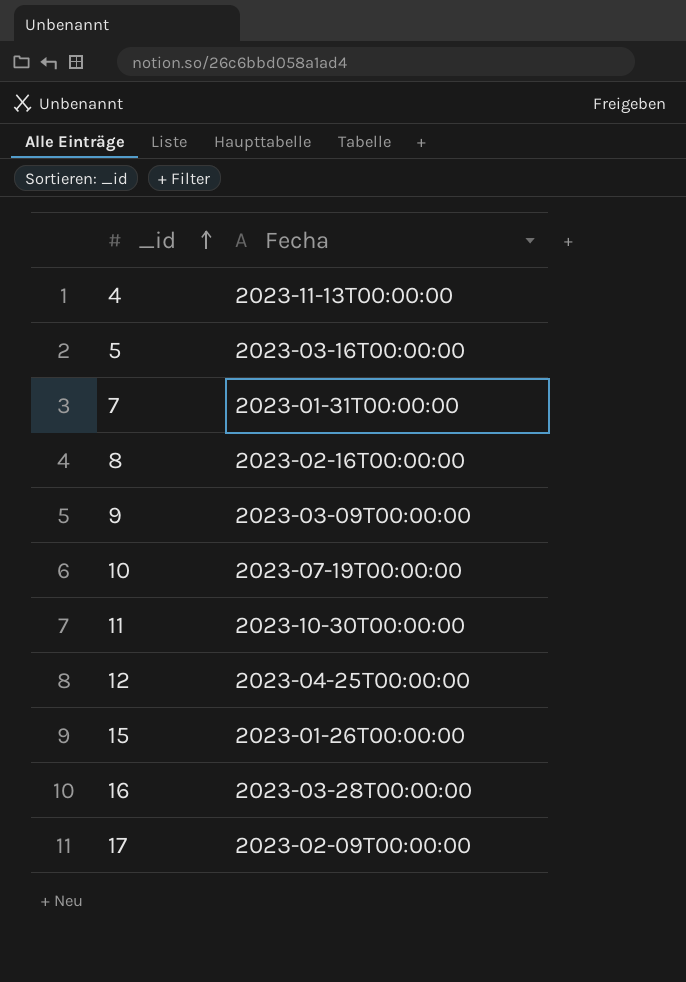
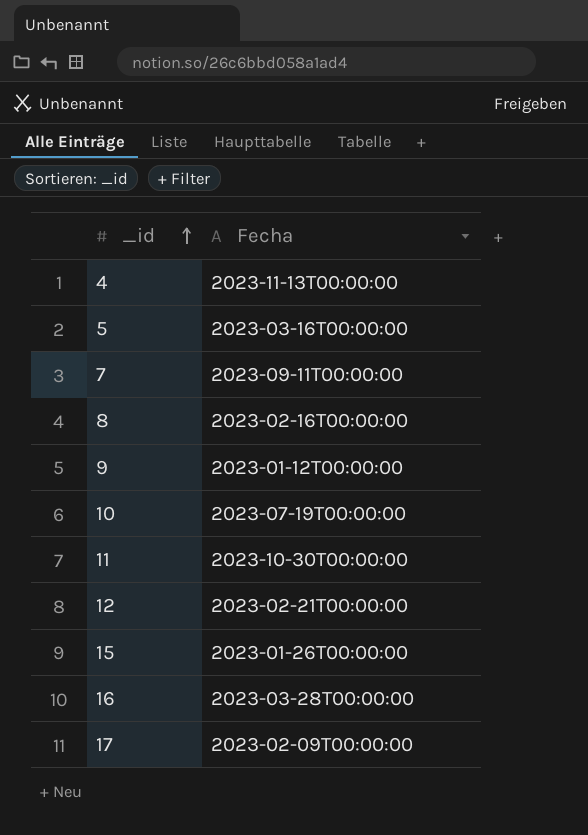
7 | Fecha: 2023-01-31T00:00:00 -> 2023-09-11T00:00:00
9 | Fecha: 2023-03-09T00:00:00 -> 2023-01-12T00:00:00
12 | Fecha: 2023-04-25T00:00:00 -> 2023-02-21T00:00:00

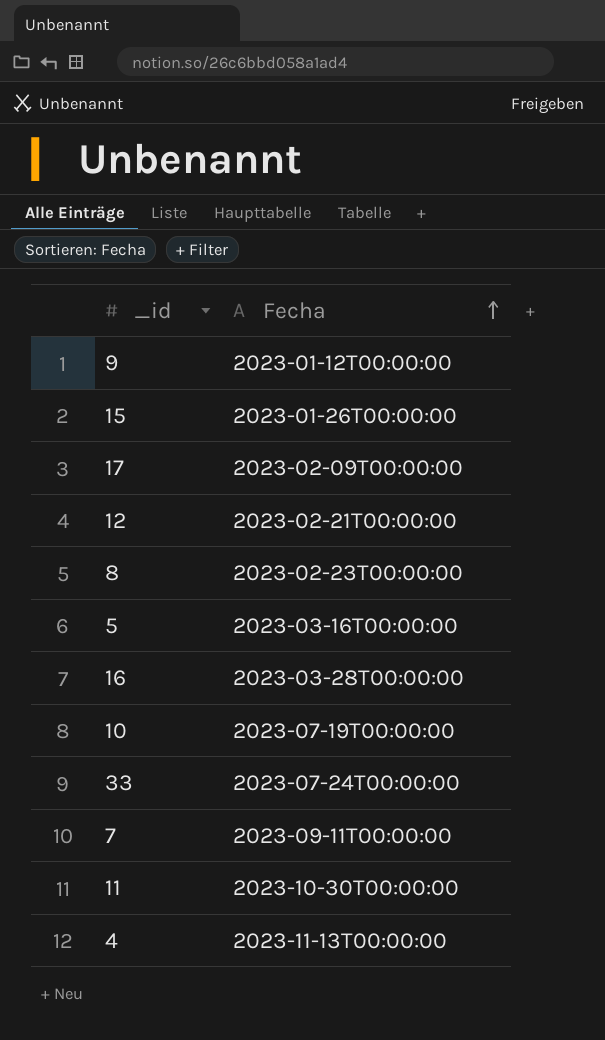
row order: _id ascending -> Fecha ascending
8 | Fecha: 2023-02-16T00:00:00 -> 2023-02-23T00:00:00
row 33: none -> 2023-07-24T00:00:00

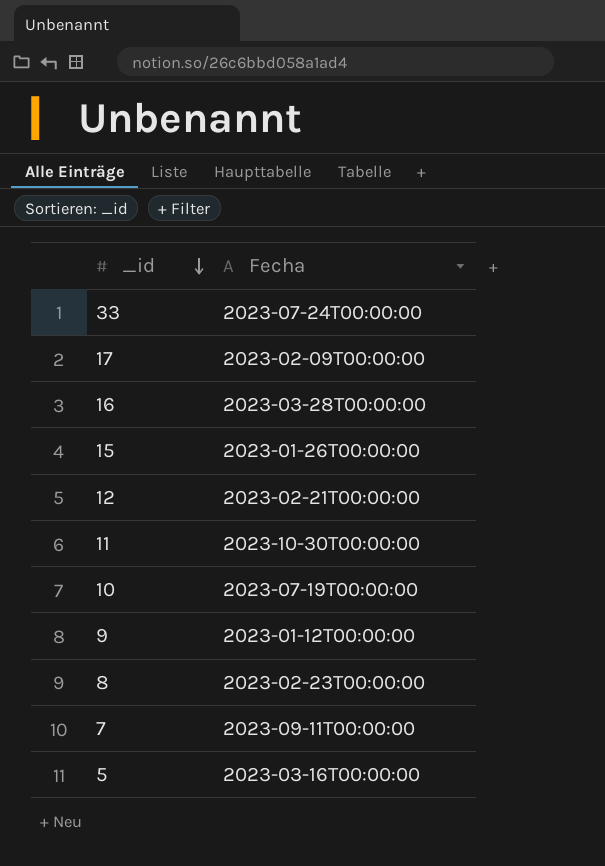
row order: Fecha ascending -> _id descending
row 4: 2023-11-13T00:00:00 -> none

